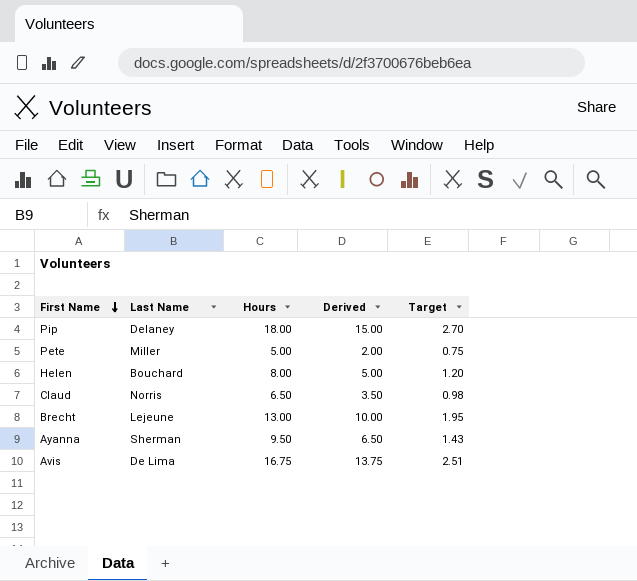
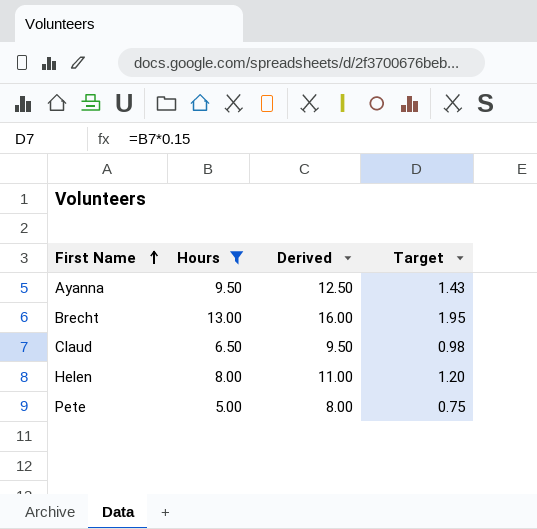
filter: none -> Hours <= 13.00
row order: First Name descending -> First Name ascending
column Last Name | position: 2 -> none
column Derived | formula: [Hours] - 3 -> [Hours] + 3

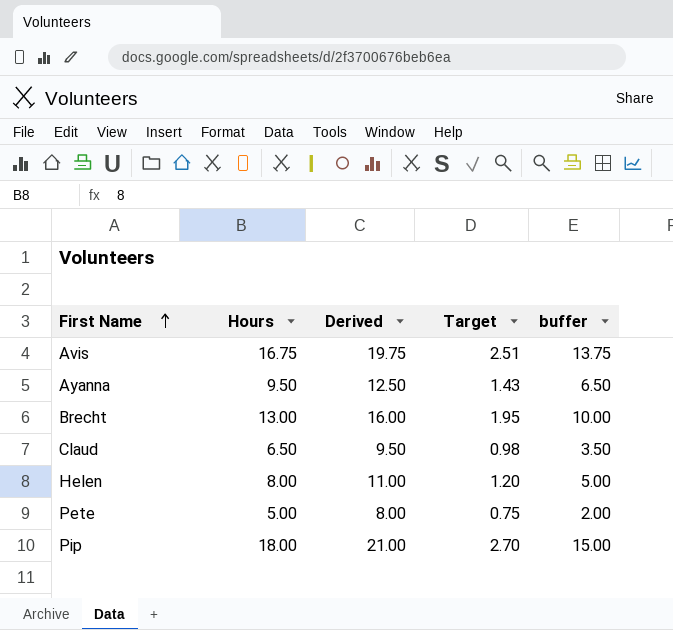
filter: Hours <= 13.00 -> none
column buffer | formula: none -> [Hours] - 3

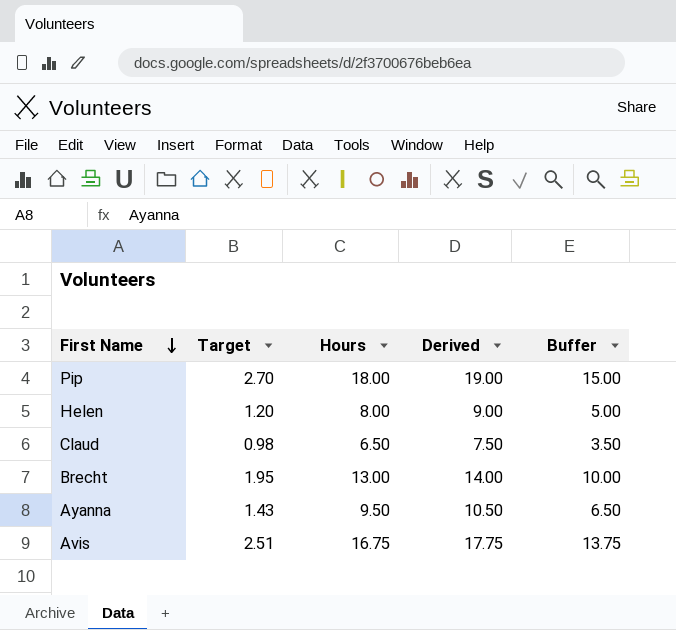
row order: First Name ascending -> First Name descending
column Target | position: 4 -> 2
column Derived | formula: [Hours] + 3 -> [Hours] + 1
column name: buffer -> Buffer
row Pete: 5.00 | 8.00 | 0.75 | 2.00 -> none

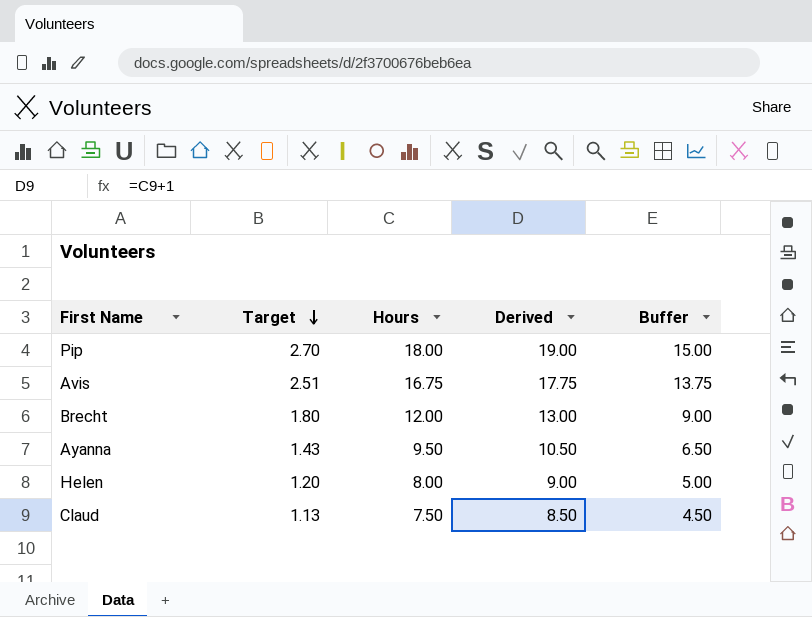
row order: First Name descending -> Target descending
Brecht | Target: 1.95 -> 1.80
Brecht | Hours: 13.00 -> 12.00
Brecht | Derived: 14.00 -> 13.00
Brecht | Buffer: 10.00 -> 9.00
Claud | Target: 0.98 -> 1.13
Claud | Hours: 6.50 -> 7.50
Claud | Derived: 7.50 -> 8.50
Claud | Buffer: 3.50 -> 4.50

